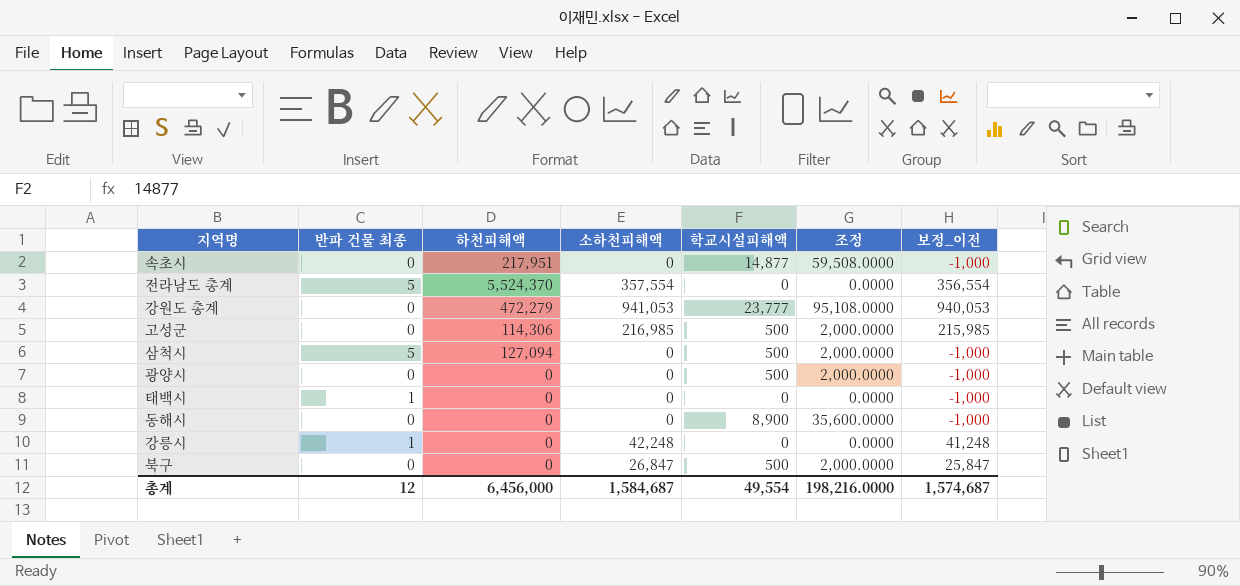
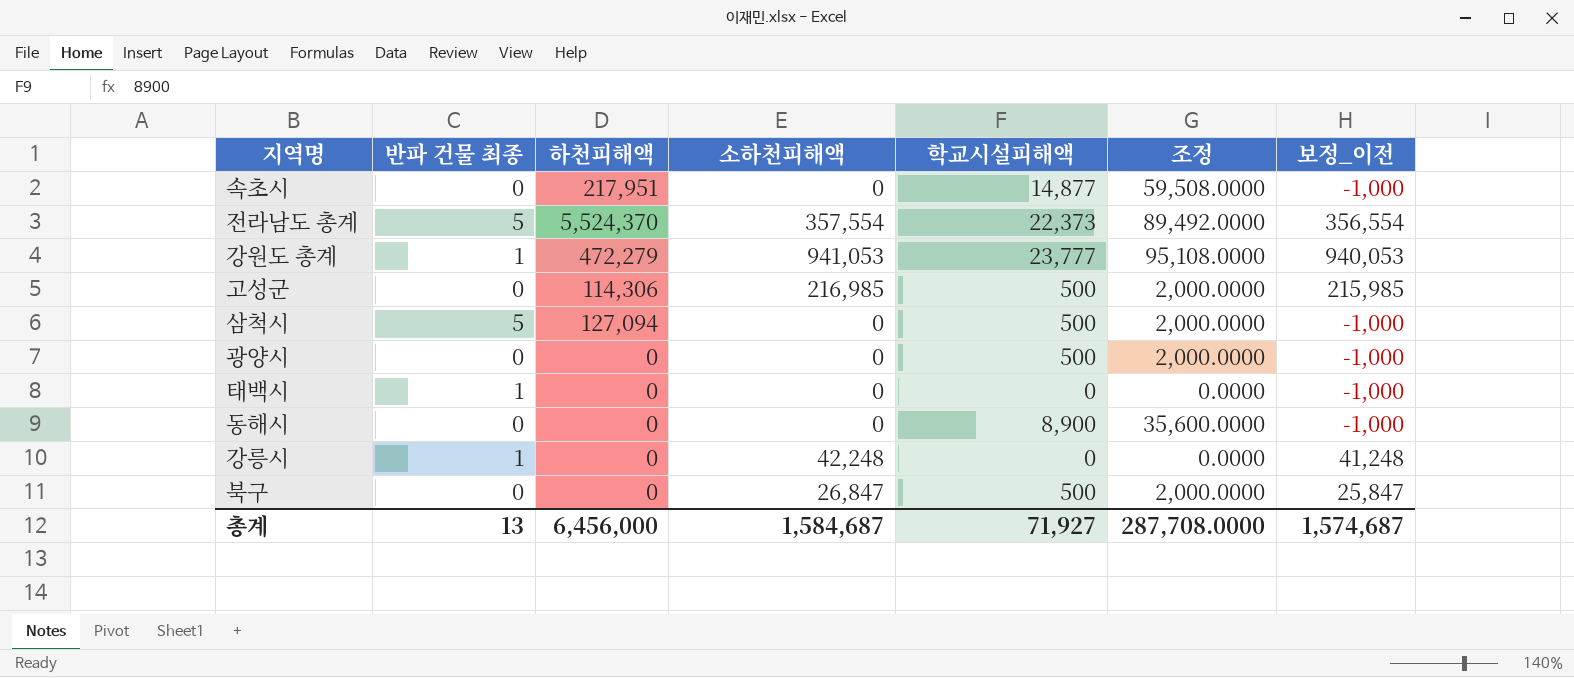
전라남도 총계 | 학교시설피해액: 0 -> 22,373
전라남도 총계 | 조정: 0.0000 -> 89,492.0000
강원도 총계 | 반파 건물 최종: 0 -> 1
총계 | 반파 건물 최종: 12 -> 13
총계 | 학교시설피해액: 49,554 -> 71,927
총계 | 조정: 198,216.0000 -> 287,708.0000

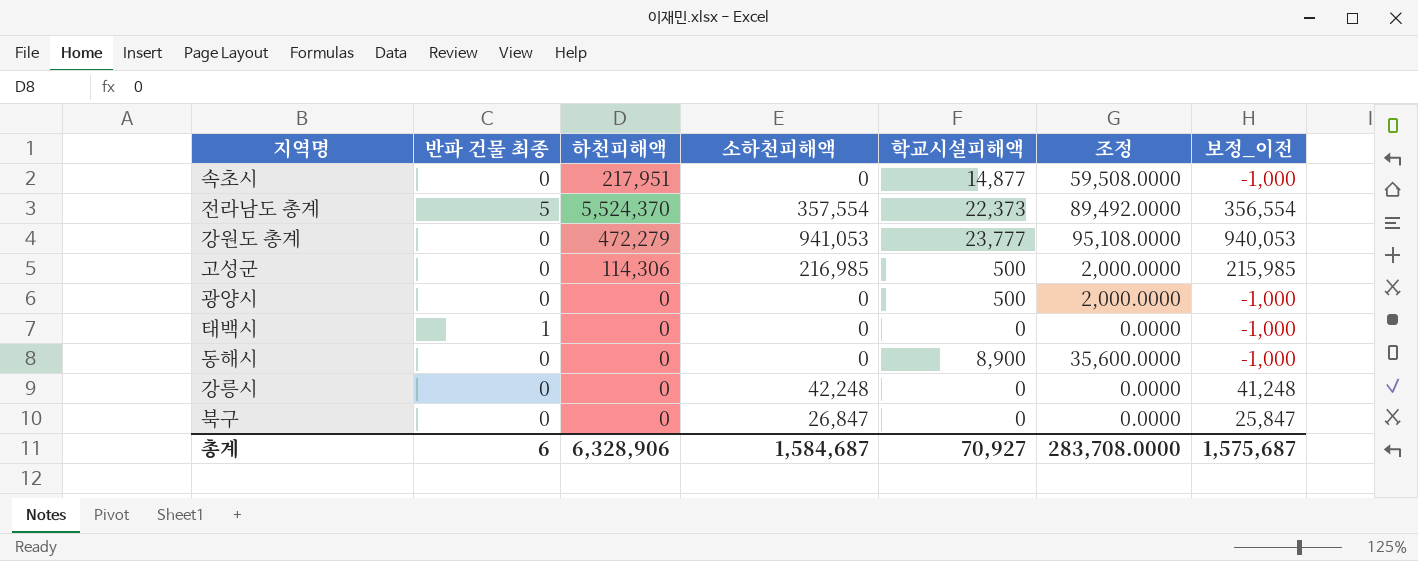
row 삼척시: 5 | 127,094 | 0 | 500 | 2,000.0000 | -1,000 -> none
강원도 총계 | 반파 건물 최종: 1 -> 0
강릉시 | 반파 건물 최종: 1 -> 0
북구 | 학교시설피해액: 500 -> 0
북구 | 조정: 2,000.0000 -> 0.0000
총계 | 반파 건물 최종: 13 -> 6
총계 | 하천피해액: 6,456,000 -> 6,328,906
총계 | 학교시설피해액: 71,927 -> 70,927
총계 | 조정: 287,708.0000 -> 283,708.0000
총계 | 보정_이전: 1,574,687 -> 1,575,687

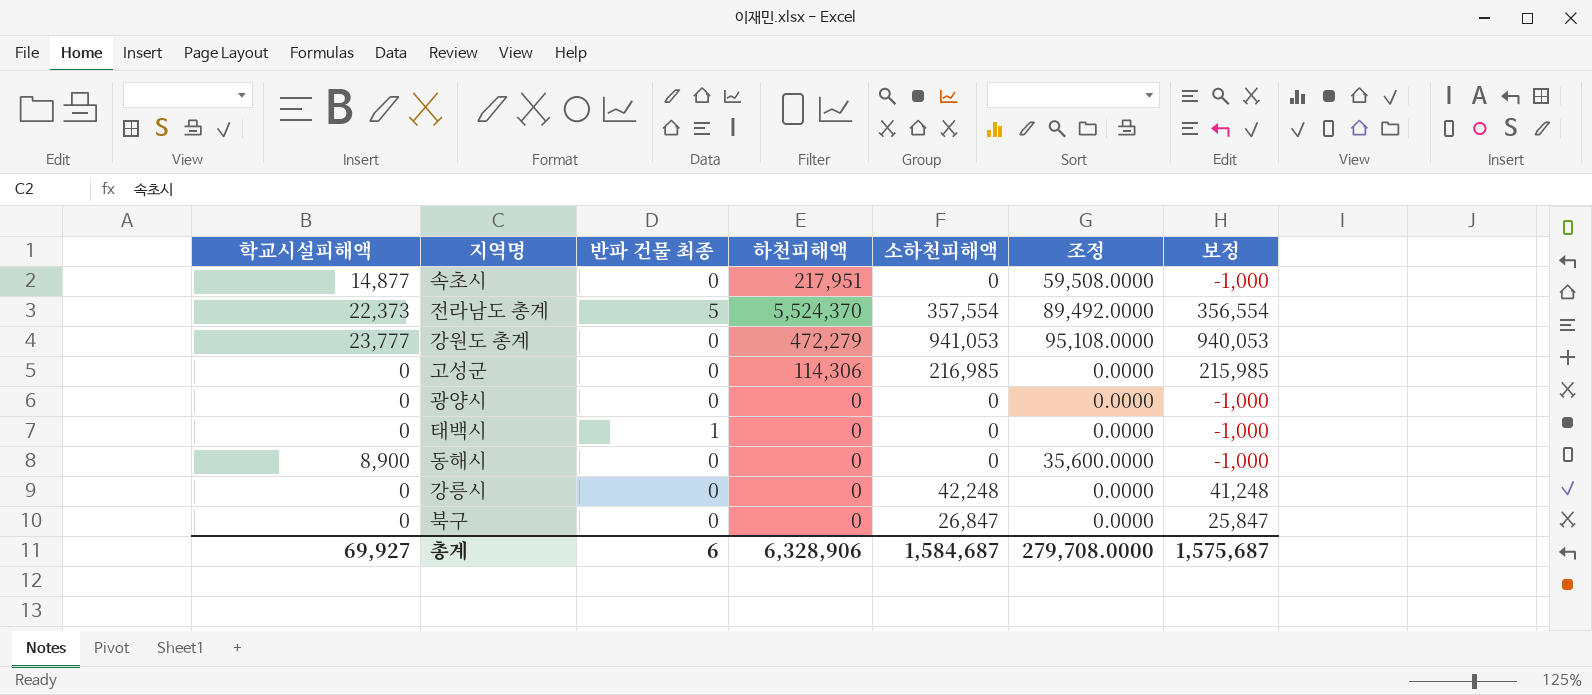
column 학교시설피해액 | position: 5 -> 1
column name: 보정_이전 -> 보정
고성군 | 학교시설피해액: 500 -> 0
고성군 | 조정: 2,000.0000 -> 0.0000
광양시 | 학교시설피해액: 500 -> 0
광양시 | 조정: 2,000.0000 -> 0.0000
총계 | 학교시설피해액: 70,927 -> 69,927
총계 | 조정: 283,708.0000 -> 279,708.0000

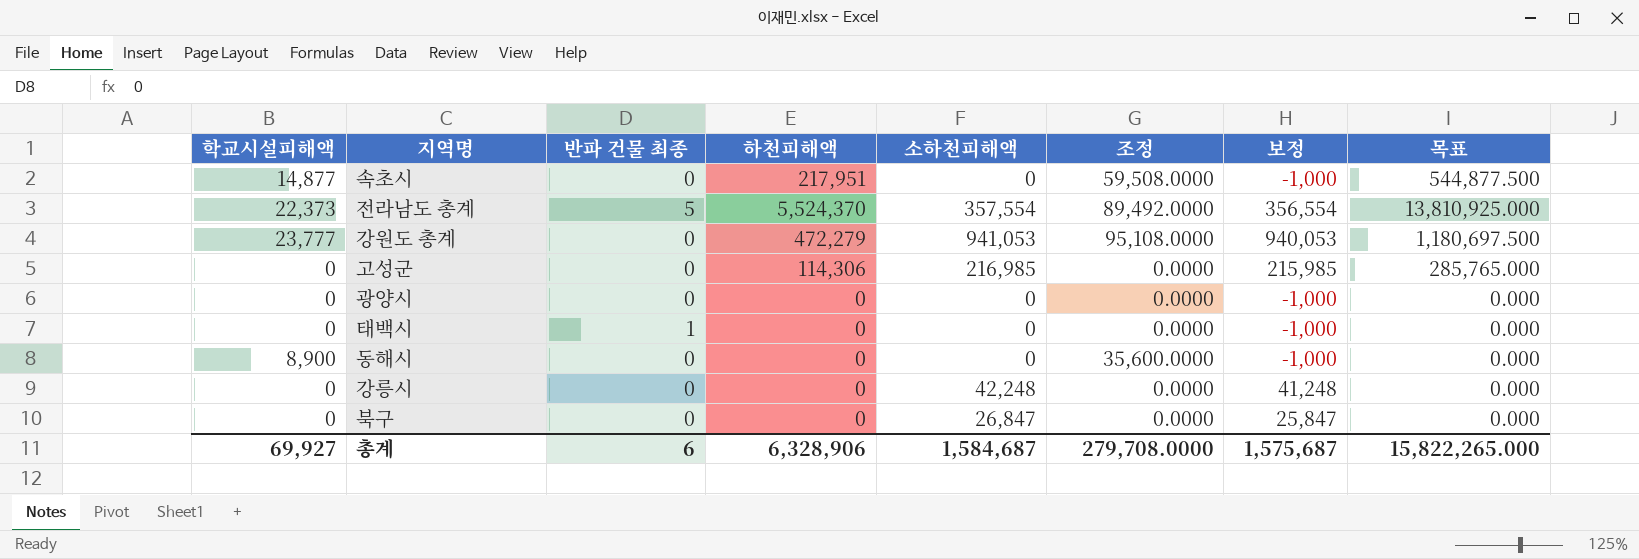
column 목표 | formula: none -> [하천피해액] * 2.5

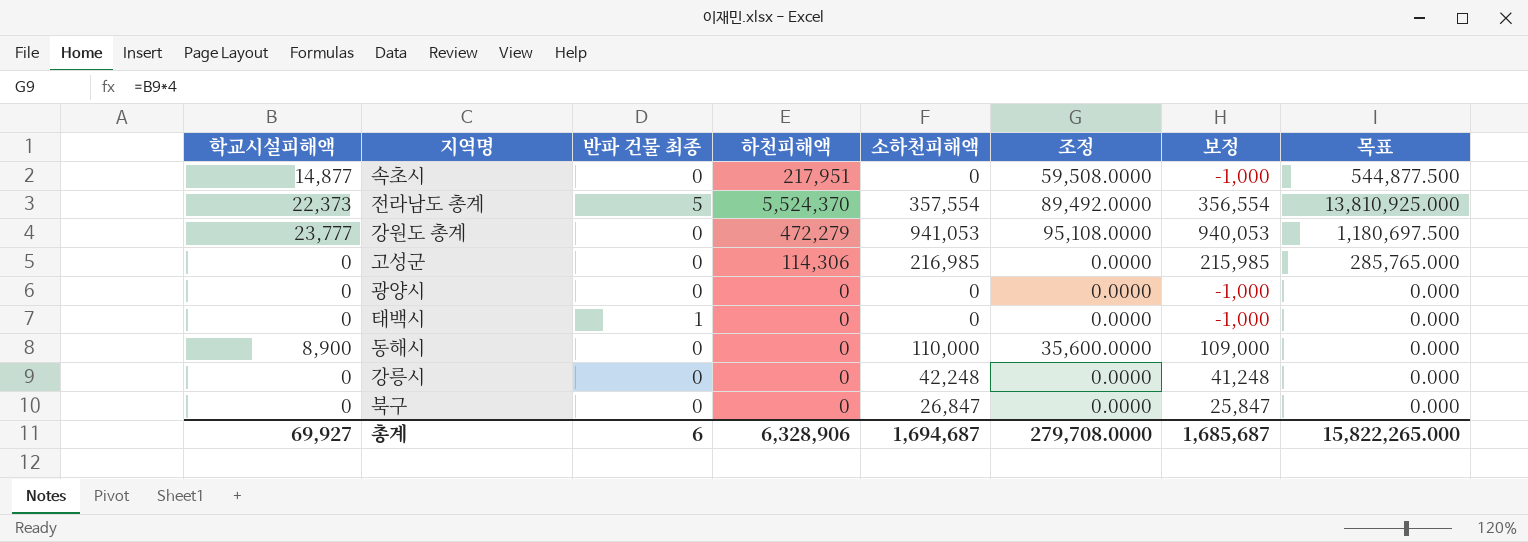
동해시 | 소하천피해액: 0 -> 110,000
동해시 | 보정: -1,000 -> 109,000
총계 | 소하천피해액: 1,584,687 -> 1,694,687
총계 | 보정: 1,575,687 -> 1,685,687

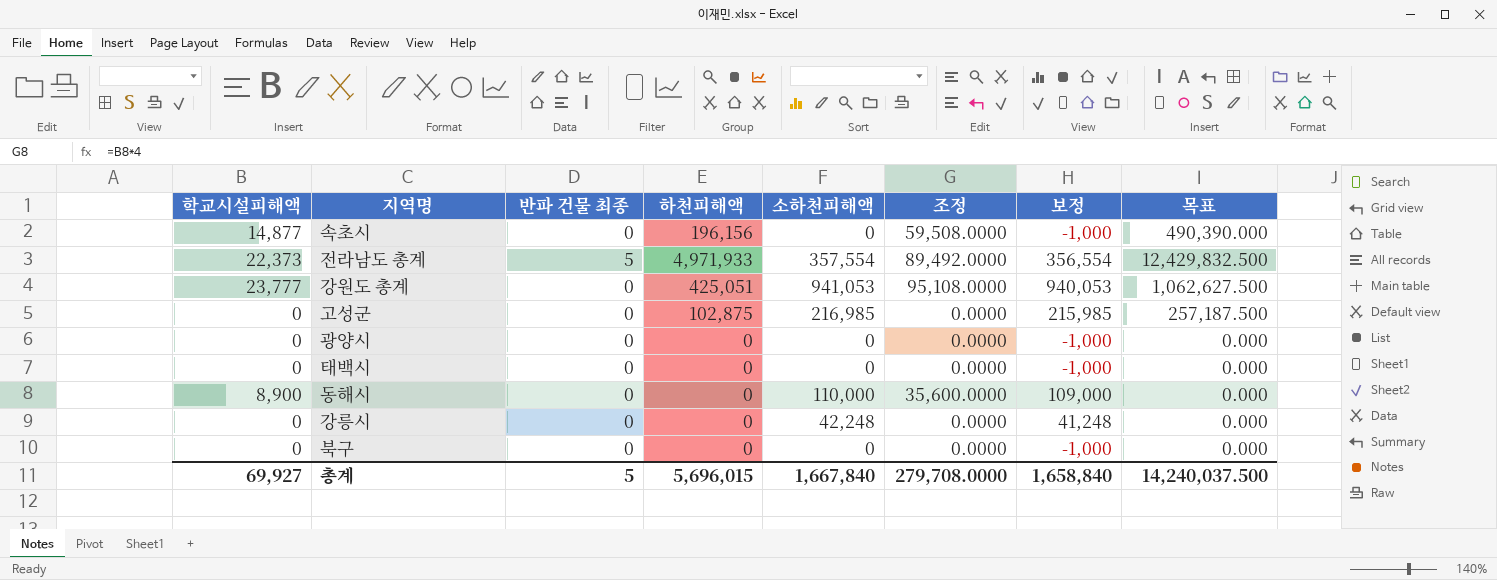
속초시 | 하천피해액: 217,951 -> 196,156
속초시 | 목표: 544,877.500 -> 490,390.000
전라남도 총계 | 하천피해액: 5,524,370 -> 4,971,933
전라남도 총계 | 목표: 13,810,925.000 -> 12,429,832.500
강원도 총계 | 하천피해액: 472,279 -> 425,051
강원도 총계 | 목표: 1,180,697.500 -> 1,062,627.500
고성군 | 하천피해액: 114,306 -> 102,875
고성군 | 목표: 285,765.000 -> 257,187.500
태백시 | 반파 건물 최종: 1 -> 0
북구 | 소하천피해액: 26,847 -> 0
북구 | 보정: 25,847 -> -1,000
총계 | 반파 건물 최종: 6 -> 5
총계 | 하천피해액: 6,328,906 -> 5,696,015
총계 | 소하천피해액: 1,694,687 -> 1,667,840
총계 | 보정: 1,685,687 -> 1,658,840
총계 | 목표: 15,822,265.000 -> 14,240,037.500

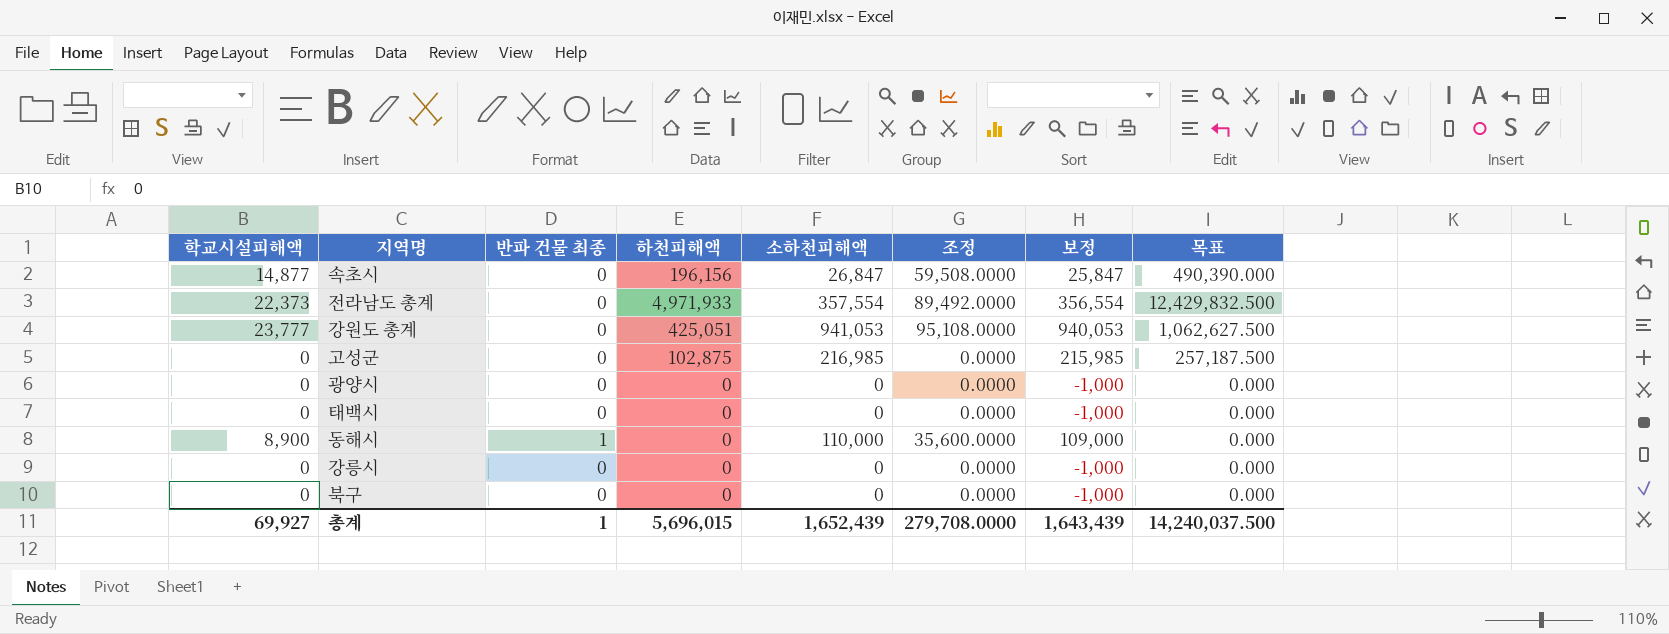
속초시 | 소하천피해액: 0 -> 26,847
속초시 | 보정: -1,000 -> 25,847
전라남도 총계 | 반파 건물 최종: 5 -> 0
동해시 | 반파 건물 최종: 0 -> 1
강릉시 | 소하천피해액: 42,248 -> 0
강릉시 | 보정: 41,248 -> -1,000
총계 | 반파 건물 최종: 5 -> 1
총계 | 소하천피해액: 1,667,840 -> 1,652,439
총계 | 보정: 1,658,840 -> 1,643,439

